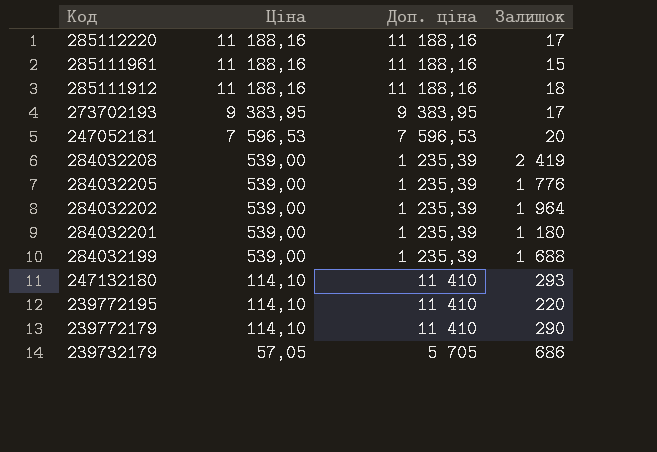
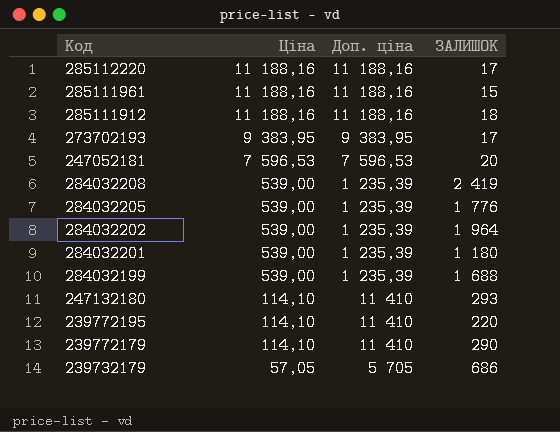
column name: Залишок -> ЗАЛИШОК

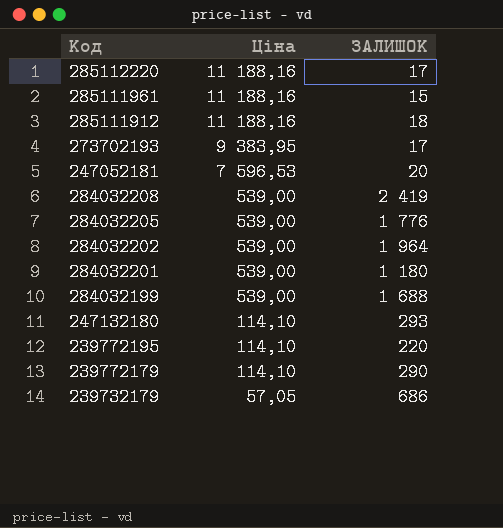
column Доп. ціна | position: 3 -> none

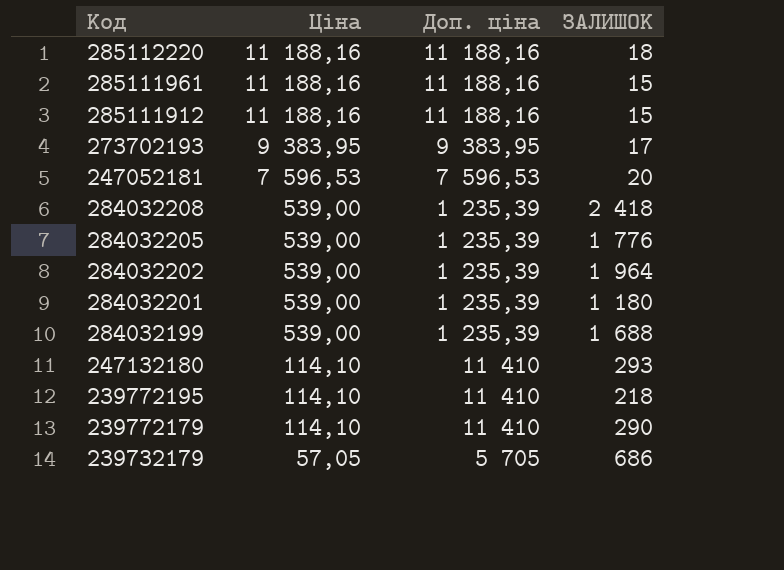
column Доп. ціна | position: none -> 3
285112220 | ЗАЛИШОК: 17 -> 18
285111912 | ЗАЛИШОК: 18 -> 15
284032208 | ЗАЛИШОК: 2 419 -> 2 418
239772195 | ЗАЛИШОК: 220 -> 218

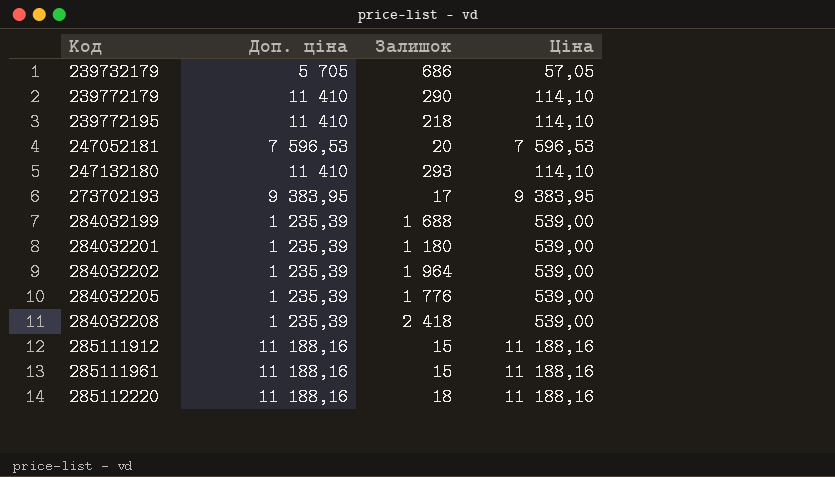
row order: Ціна descending -> Код ascending
column name: ЗАЛИШОК -> Залишок
column Ціна | position: 2 -> 4

